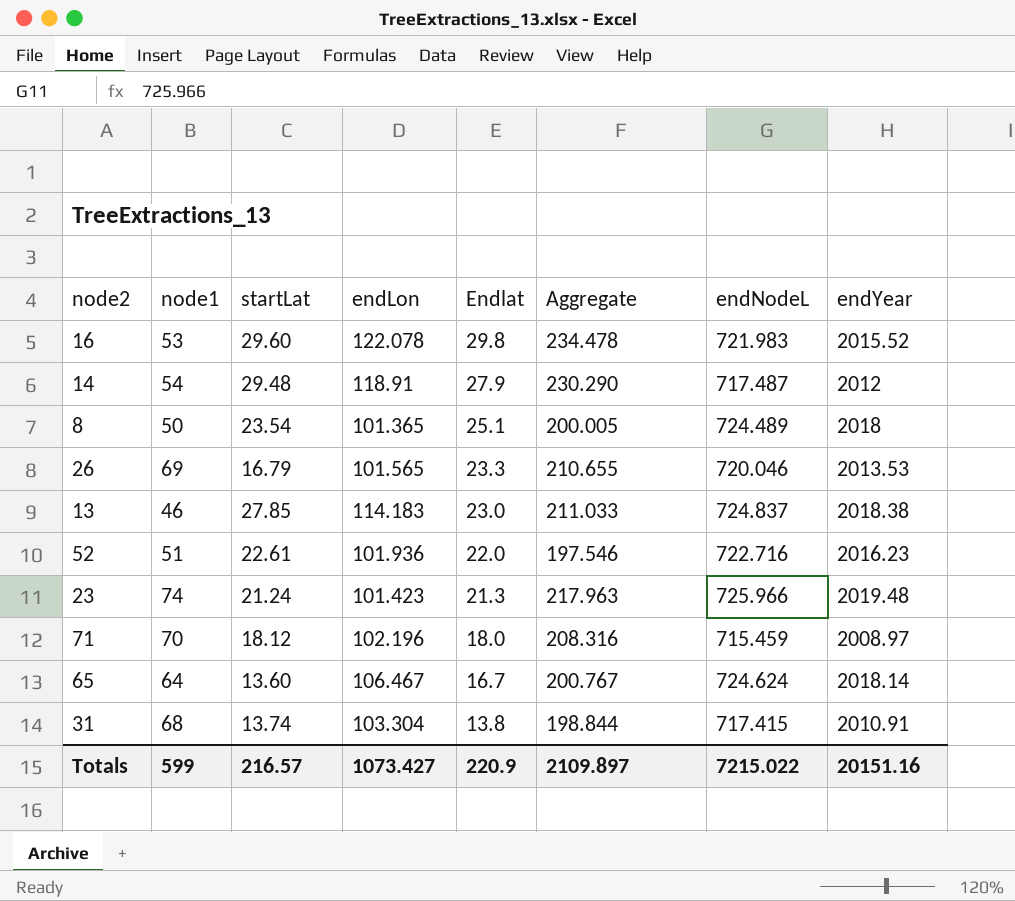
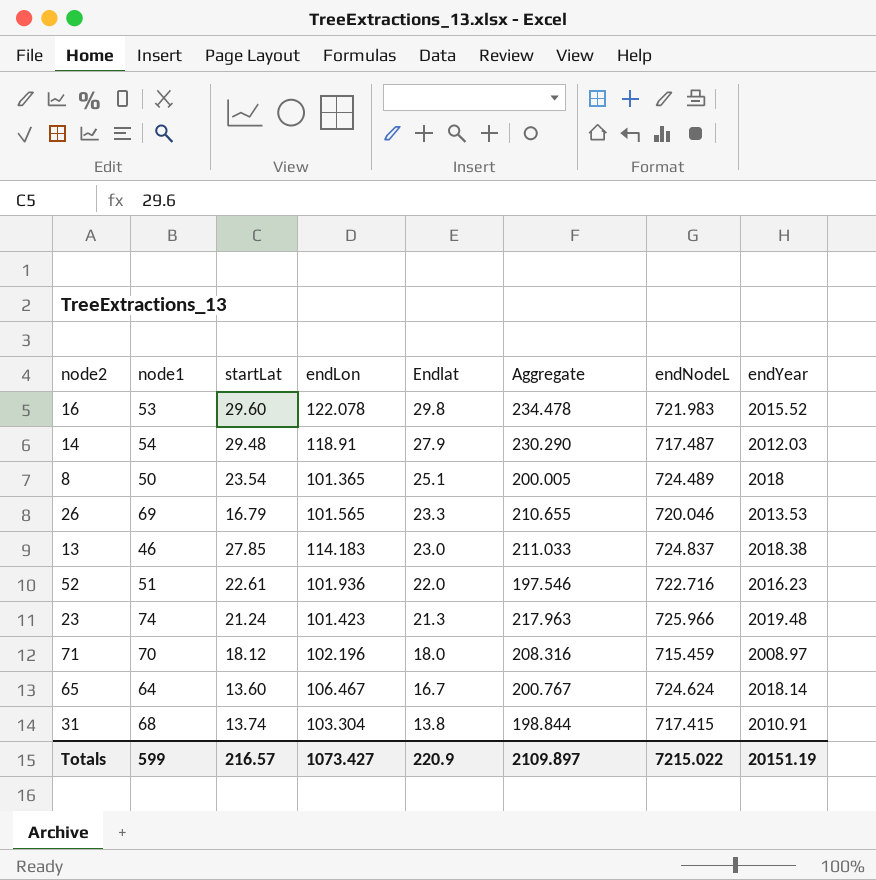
14 | endYear: 2012 -> 2012.03
Totals | endYear: 20151.16 -> 20151.19

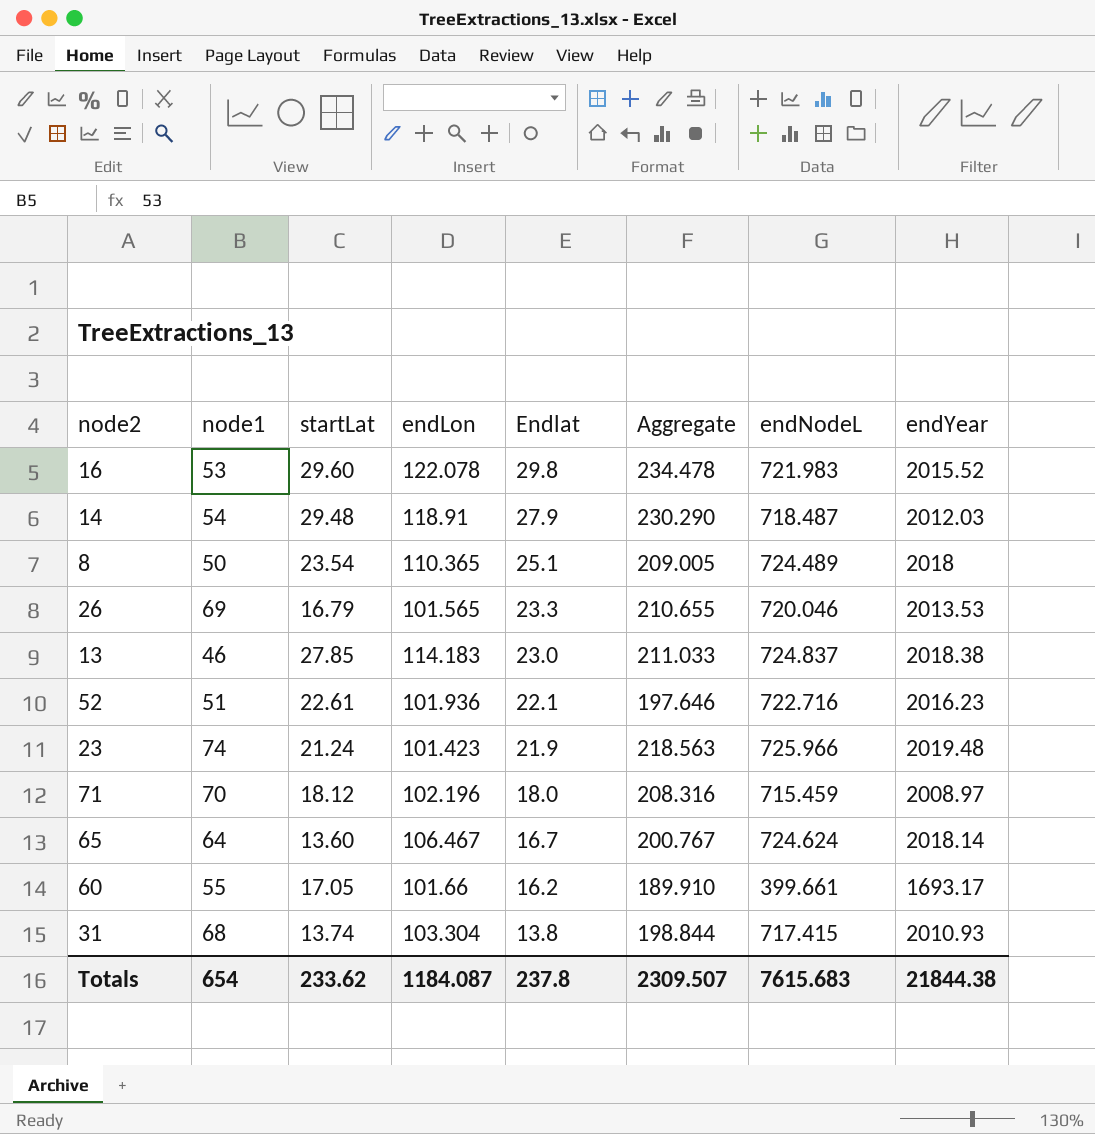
14 | endNodeL: 717.487 -> 718.487
8 | endLon: 101.365 -> 110.365
8 | Aggregate: 200.005 -> 209.005
52 | Endlat: 22.0 -> 22.1
52 | Aggregate: 197.546 -> 197.646
23 | Endlat: 21.3 -> 21.9
23 | Aggregate: 217.963 -> 218.563
row 60: none -> 55 | 17.05 | 101.66 | 16.2 | 189.910 | 399.661 | 1693.17
31 | endYear: 2010.91 -> 2010.93
Totals | node1: 599 -> 654
Totals | startLat: 216.57 -> 233.62
Totals | endLon: 1073.427 -> 1184.087
Totals | Endlat: 220.9 -> 237.8
Totals | Aggregate: 2109.897 -> 2309.507
Totals | endNodeL: 7215.022 -> 7615.683
Totals | endYear: 20151.19 -> 21844.38

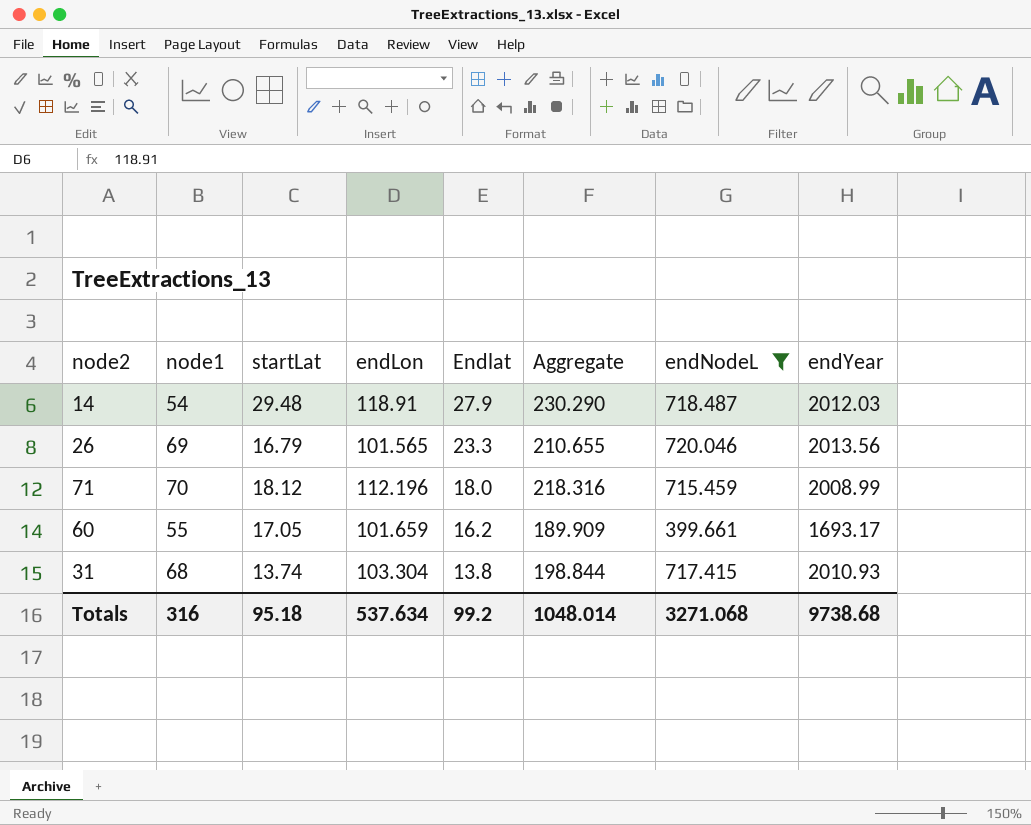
filter: none -> endNodeL <= 720.046
26 | endYear: 2013.53 -> 2013.56
71 | endLon: 102.196 -> 112.196
71 | Aggregate: 208.316 -> 218.316
71 | endYear: 2008.97 -> 2008.99
60 | endLon: 101.66 -> 101.659
60 | Aggregate: 189.910 -> 189.909
Totals | node1: 654 -> 316
Totals | startLat: 233.62 -> 95.18
Totals | endLon: 1184.087 -> 537.634
Totals | Endlat: 237.8 -> 99.2
Totals | Aggregate: 2309.507 -> 1048.014
Totals | endNodeL: 7615.683 -> 3271.068
Totals | endYear: 21844.38 -> 9738.68

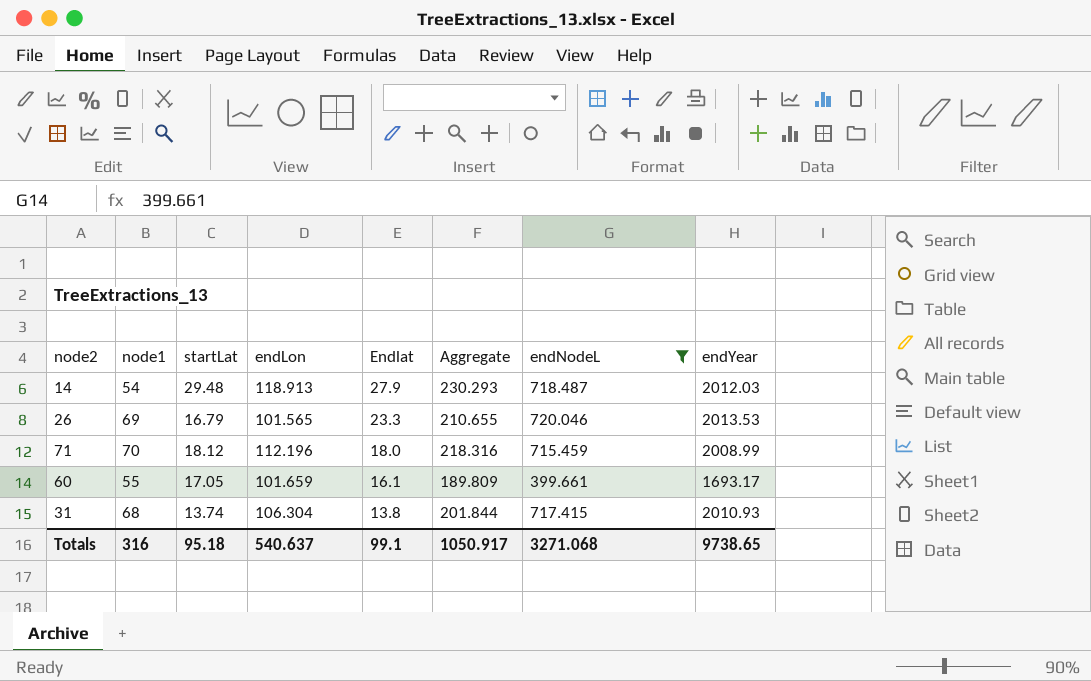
14 | endLon: 118.91 -> 118.913
14 | Aggregate: 230.290 -> 230.293
26 | endYear: 2013.56 -> 2013.53
60 | Endlat: 16.2 -> 16.1
60 | Aggregate: 189.909 -> 189.809
31 | endLon: 103.304 -> 106.304
31 | Aggregate: 198.844 -> 201.844
Totals | endLon: 537.634 -> 540.637
Totals | Endlat: 99.2 -> 99.1
Totals | Aggregate: 1048.014 -> 1050.917
Totals | endYear: 9738.68 -> 9738.65

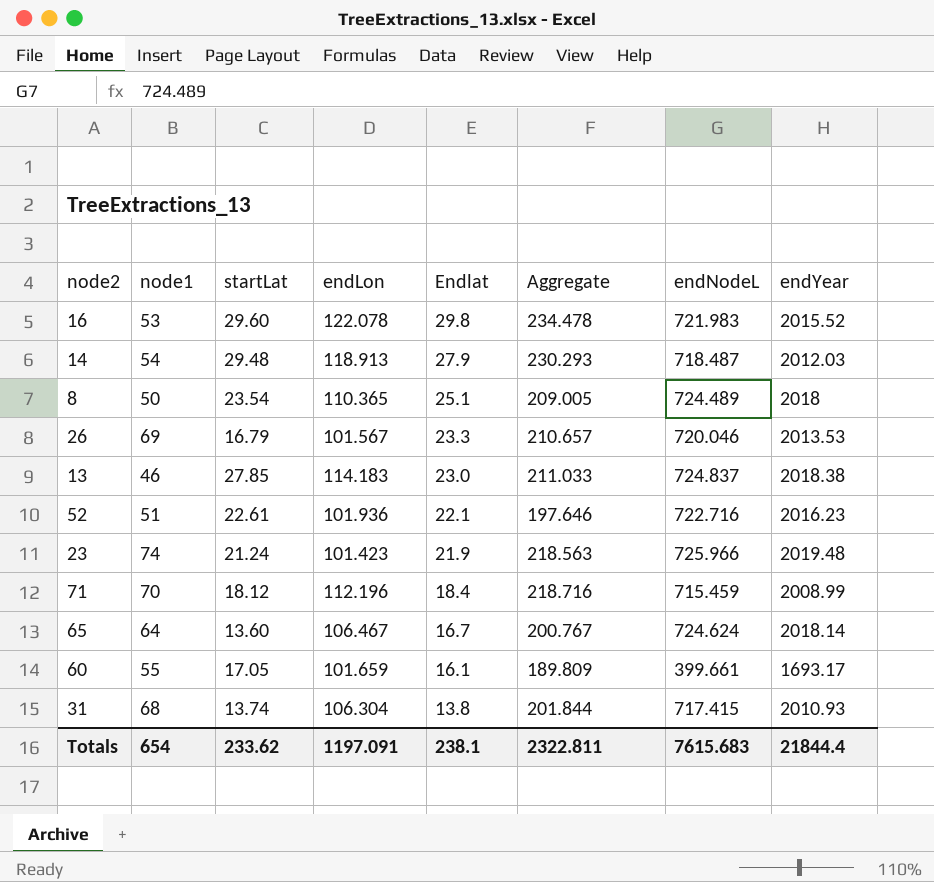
filter: endNodeL <= 720.046 -> none
26 | endLon: 101.565 -> 101.567
26 | Aggregate: 210.655 -> 210.657
71 | Endlat: 18.0 -> 18.4
71 | Aggregate: 218.316 -> 218.716
Totals | node1: 316 -> 654
Totals | startLat: 95.18 -> 233.62
Totals | endLon: 540.637 -> 1197.091
Totals | Endlat: 99.1 -> 238.1
Totals | Aggregate: 1050.917 -> 2322.811
Totals | endNodeL: 3271.068 -> 7615.683
Totals | endYear: 9738.65 -> 21844.4

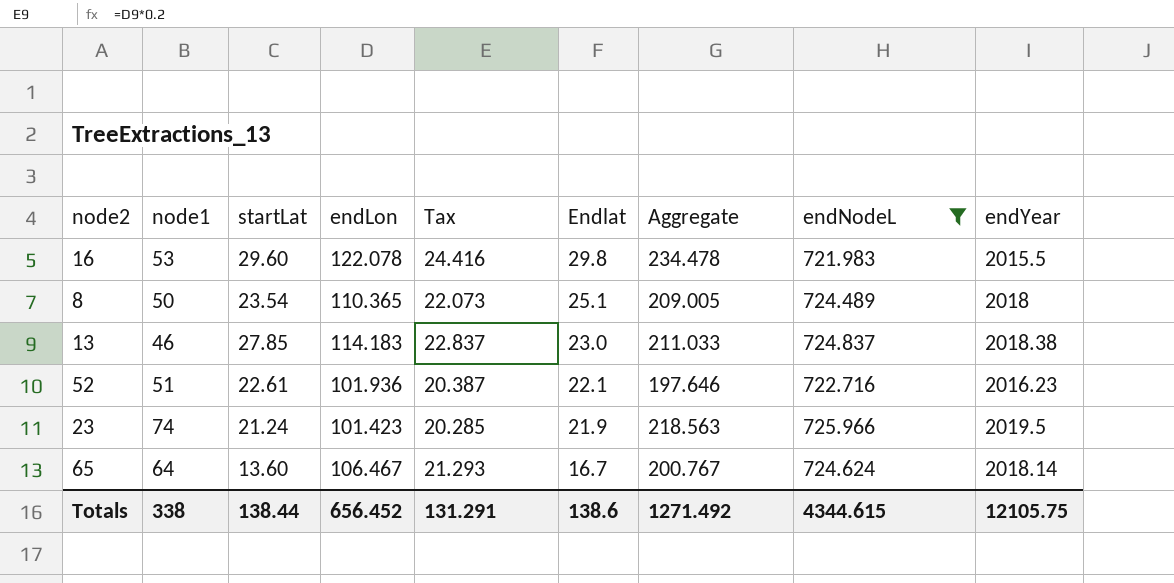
filter: none -> endNodeL >= 721.983
column Tax | formula: none -> [endLon] * 0.2
16 | endYear: 2015.52 -> 2015.5
23 | endYear: 2019.48 -> 2019.5
Totals | node1: 654 -> 338
Totals | startLat: 233.62 -> 138.44
Totals | endLon: 1197.091 -> 656.452
Totals | Endlat: 238.1 -> 138.6
Totals | Aggregate: 2322.811 -> 1271.492
Totals | endNodeL: 7615.683 -> 4344.615
Totals | endYear: 21844.4 -> 12105.75

